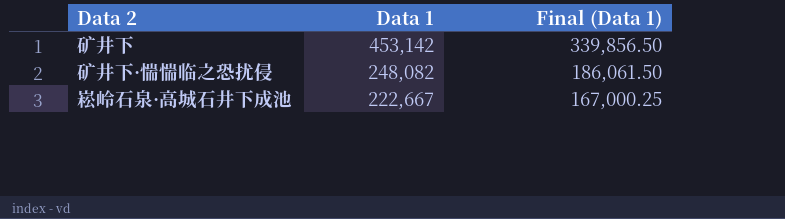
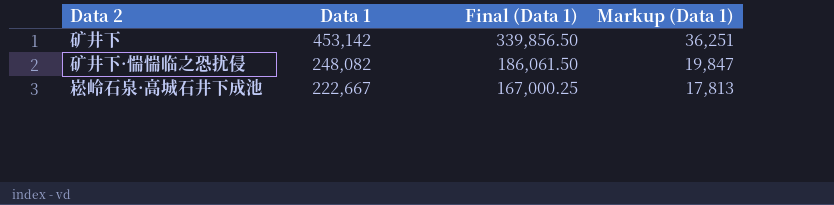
column Markup (Data 1) | formula: none -> [Data 1] * 0.08

